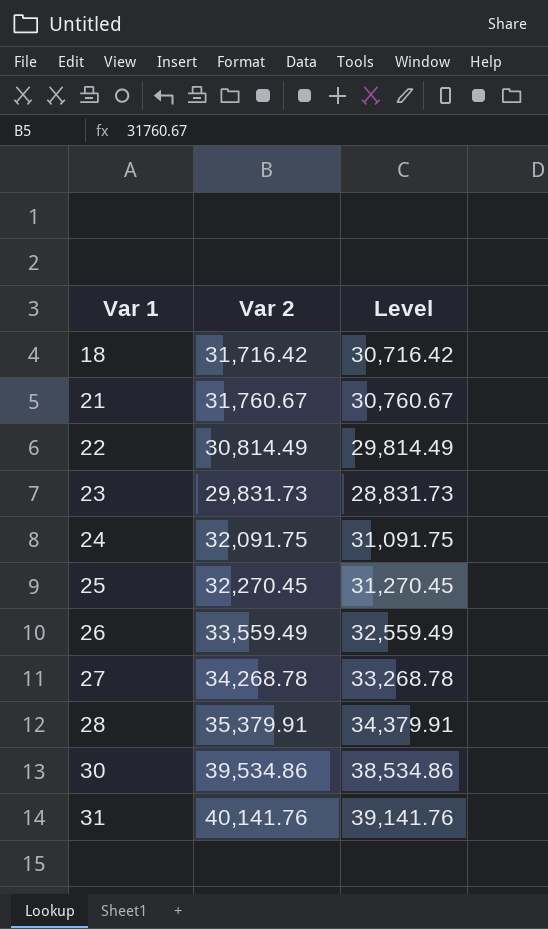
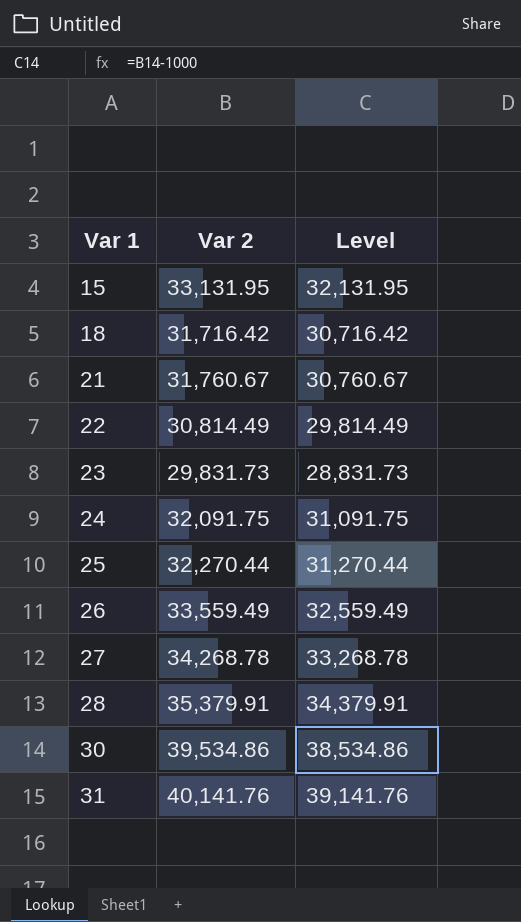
row 15: none -> 33,131.95 | 32,131.95
25 | Var 2: 32,270.45 -> 32,270.44
25 | Level: 31,270.45 -> 31,270.44

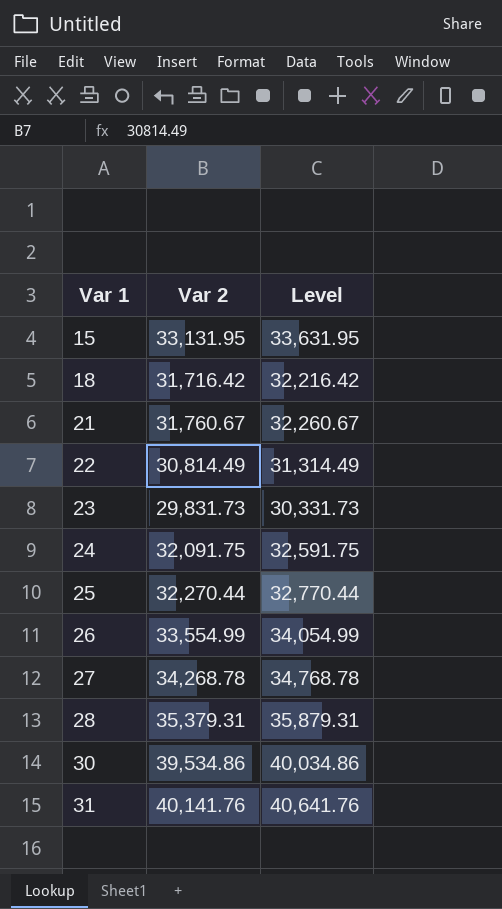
column Level | formula: [Var 2] - 1000 -> [Var 2] + 500
26 | Var 2: 33,559.49 -> 33,554.99
28 | Var 2: 35,379.91 -> 35,379.31

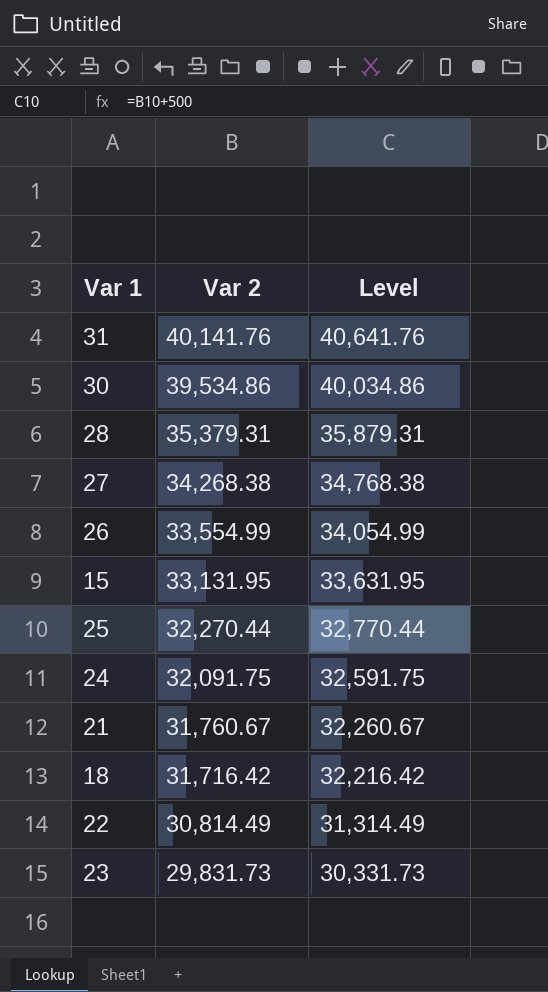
row order: Var 1 ascending -> Var 2 descending
27 | Var 2: 34,268.78 -> 34,268.38
27 | Level: 34,768.78 -> 34,768.38

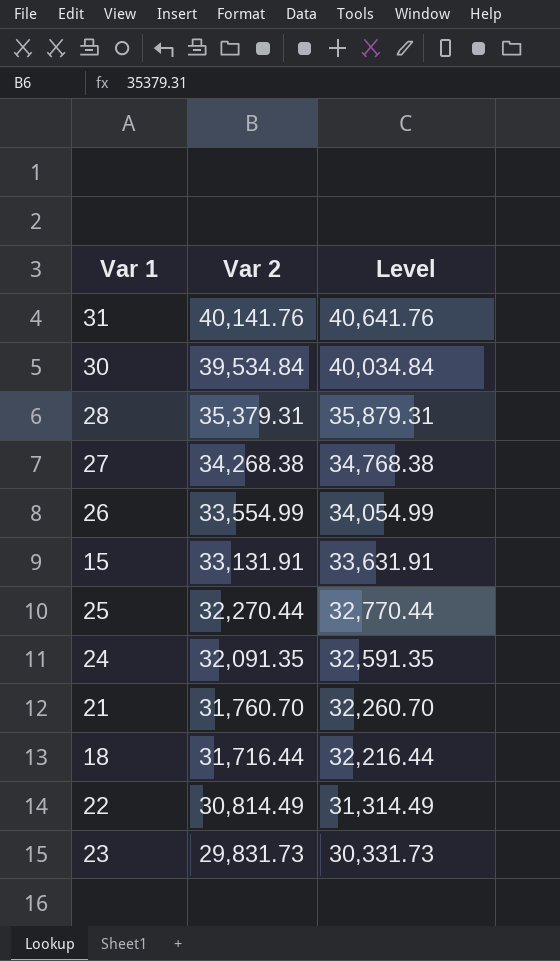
30 | Var 2: 39,534.86 -> 39,534.84
30 | Level: 40,034.86 -> 40,034.84
15 | Var 2: 33,131.95 -> 33,131.91
15 | Level: 33,631.95 -> 33,631.91
24 | Var 2: 32,091.75 -> 32,091.35
24 | Level: 32,591.75 -> 32,591.35
21 | Var 2: 31,760.67 -> 31,760.70
21 | Level: 32,260.67 -> 32,260.70
18 | Var 2: 31,716.42 -> 31,716.44
18 | Level: 32,216.42 -> 32,216.44

